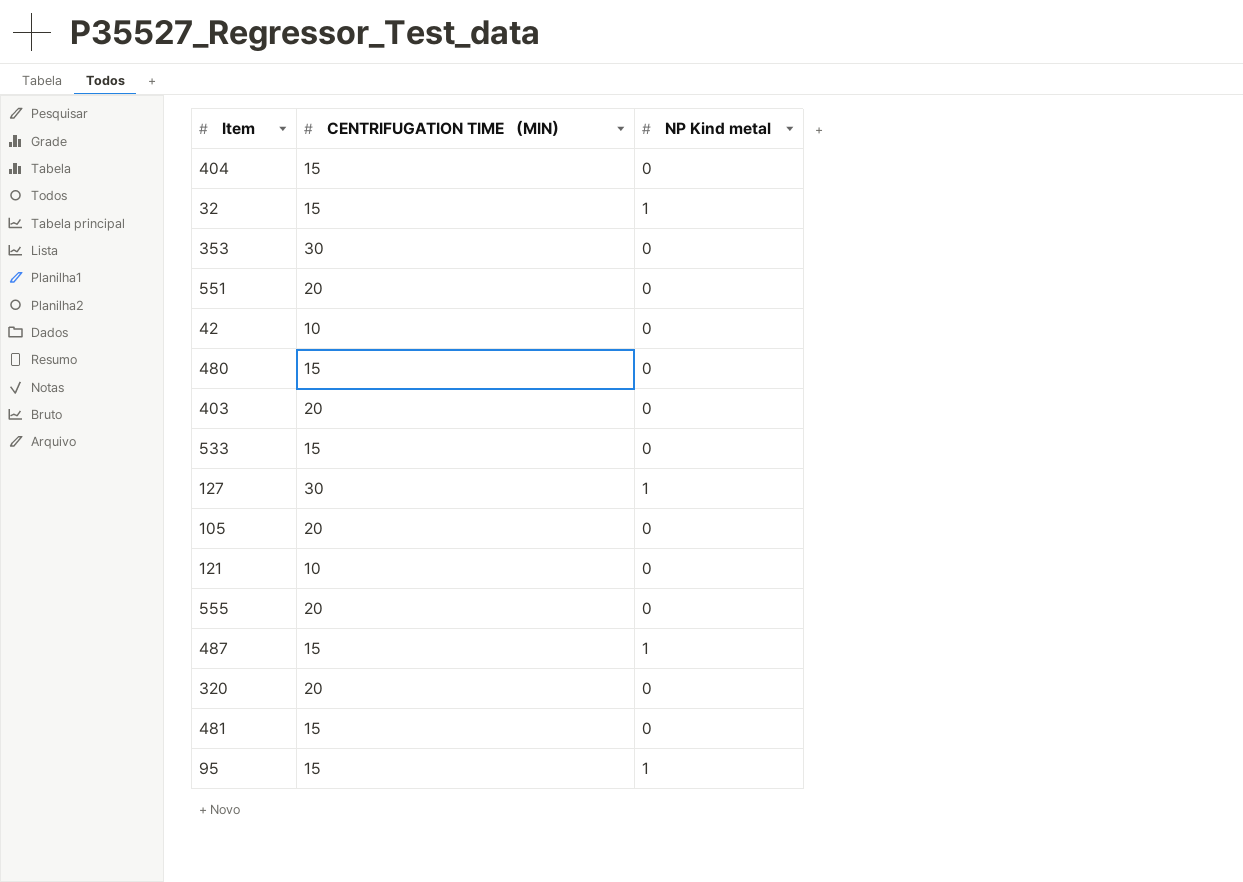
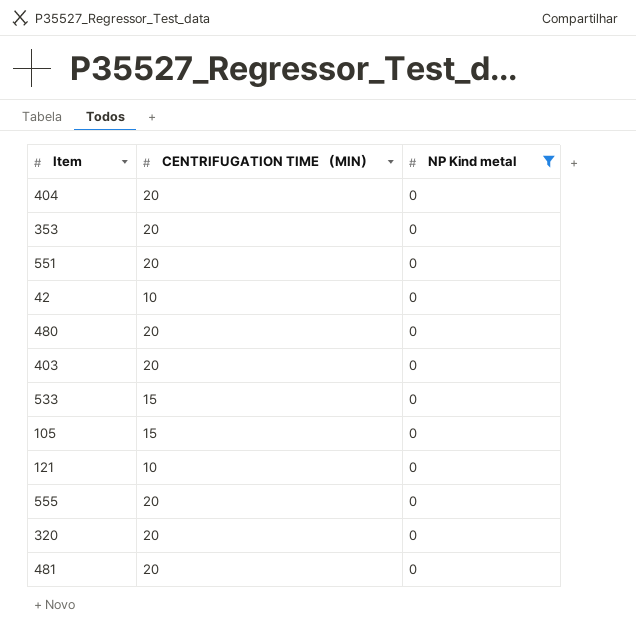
filter: none -> NP Kind metal = 0
404 | CENTRIFUGATION TIME （MIN）: 15 -> 20
353 | CENTRIFUGATION TIME （MIN）: 30 -> 20
480 | CENTRIFUGATION TIME （MIN）: 15 -> 20
105 | CENTRIFUGATION TIME （MIN）: 20 -> 15
481 | CENTRIFUGATION TIME （MIN）: 15 -> 20

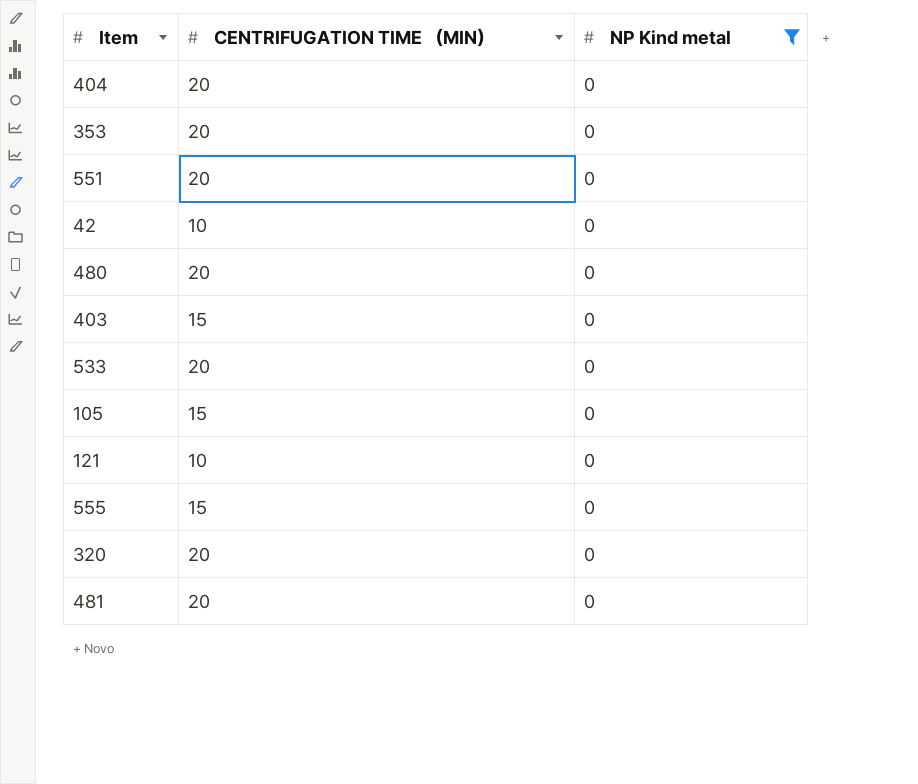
403 | CENTRIFUGATION TIME （MIN）: 20 -> 15
533 | CENTRIFUGATION TIME （MIN）: 15 -> 20
555 | CENTRIFUGATION TIME （MIN）: 20 -> 15

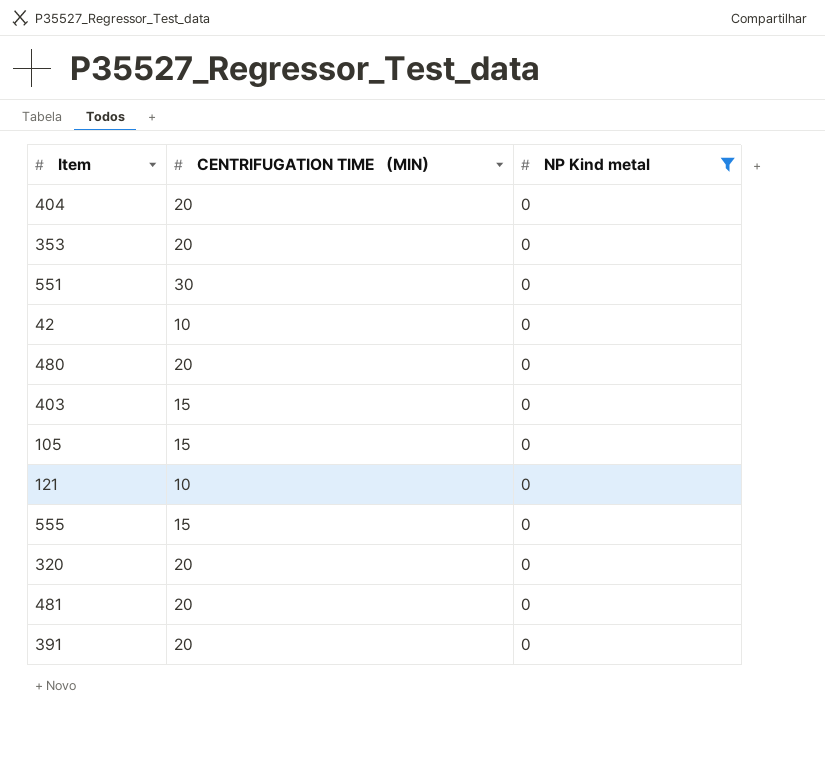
row 533: 20 | 0 -> none
551 | CENTRIFUGATION TIME （MIN）: 20 -> 30
row 391: none -> 20 | 0

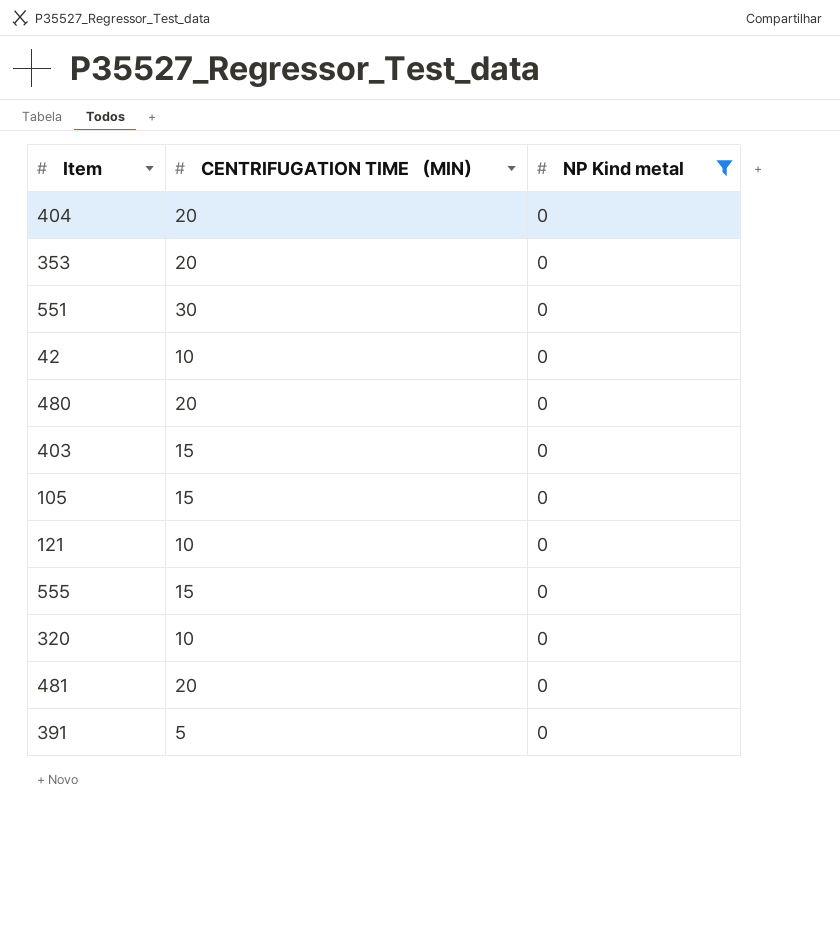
320 | CENTRIFUGATION TIME （MIN）: 20 -> 10
391 | CENTRIFUGATION TIME （MIN）: 20 -> 5

